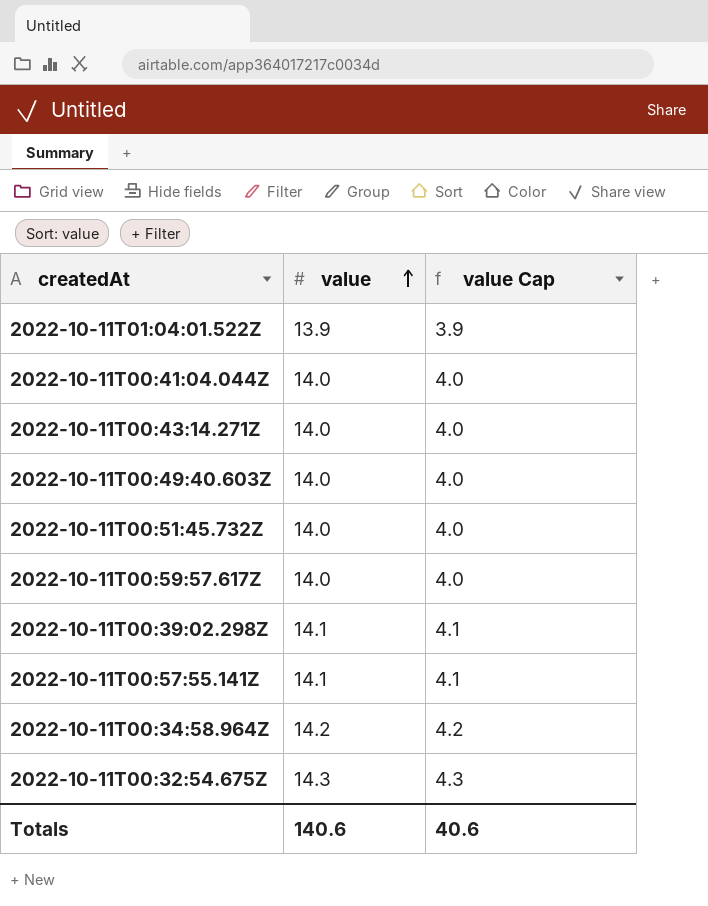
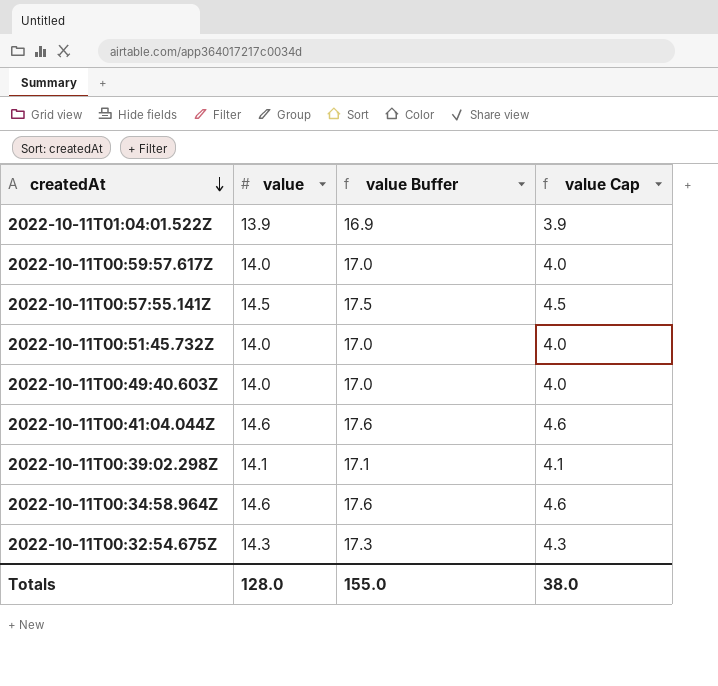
row order: value ascending -> createdAt descending
column value Buffer | formula: none -> [value] + 3
row 2022-10-11T00:43:14.271Z: 14.0 | 4.0 -> none
2022-10-11T00:57:55.141Z | value: 14.1 -> 14.5
2022-10-11T00:57:55.141Z | value Cap: 4.1 -> 4.5
2022-10-11T00:41:04.044Z | value: 14.0 -> 14.6
2022-10-11T00:41:04.044Z | value Cap: 4.0 -> 4.6
2022-10-11T00:34:58.964Z | value: 14.2 -> 14.6
2022-10-11T00:34:58.964Z | value Cap: 4.2 -> 4.6
Totals | value: 140.6 -> 128.0
Totals | value Cap: 40.6 -> 38.0

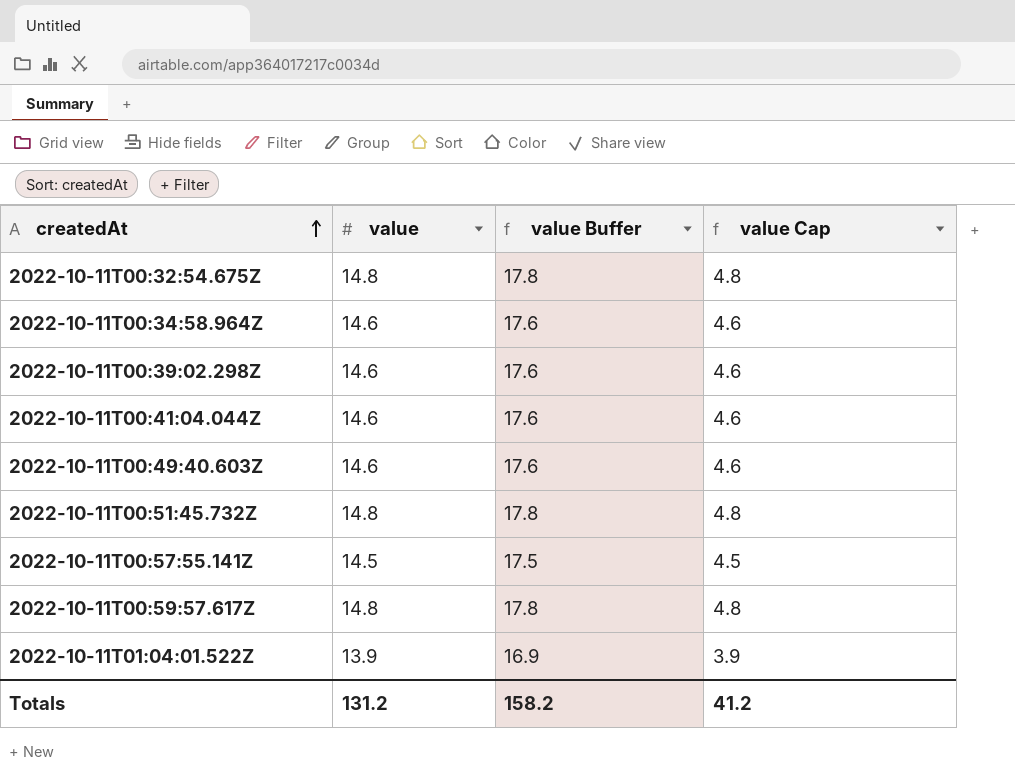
row order: createdAt descending -> createdAt ascending
2022-10-11T00:32:54.675Z | value: 14.3 -> 14.8
2022-10-11T00:32:54.675Z | value Buffer: 17.3 -> 17.8
2022-10-11T00:32:54.675Z | value Cap: 4.3 -> 4.8
2022-10-11T00:39:02.298Z | value: 14.1 -> 14.6
2022-10-11T00:39:02.298Z | value Buffer: 17.1 -> 17.6
2022-10-11T00:39:02.298Z | value Cap: 4.1 -> 4.6
2022-10-11T00:49:40.603Z | value: 14.0 -> 14.6
2022-10-11T00:49:40.603Z | value Buffer: 17.0 -> 17.6
2022-10-11T00:49:40.603Z | value Cap: 4.0 -> 4.6
2022-10-11T00:51:45.732Z | value: 14.0 -> 14.8
2022-10-11T00:51:45.732Z | value Buffer: 17.0 -> 17.8
2022-10-11T00:51:45.732Z | value Cap: 4.0 -> 4.8
2022-10-11T00:59:57.617Z | value: 14.0 -> 14.8
2022-10-11T00:59:57.617Z | value Buffer: 17.0 -> 17.8
2022-10-11T00:59:57.617Z | value Cap: 4.0 -> 4.8
Totals | value: 128.0 -> 131.2
Totals | value Buffer: 155.0 -> 158.2
Totals | value Cap: 38.0 -> 41.2

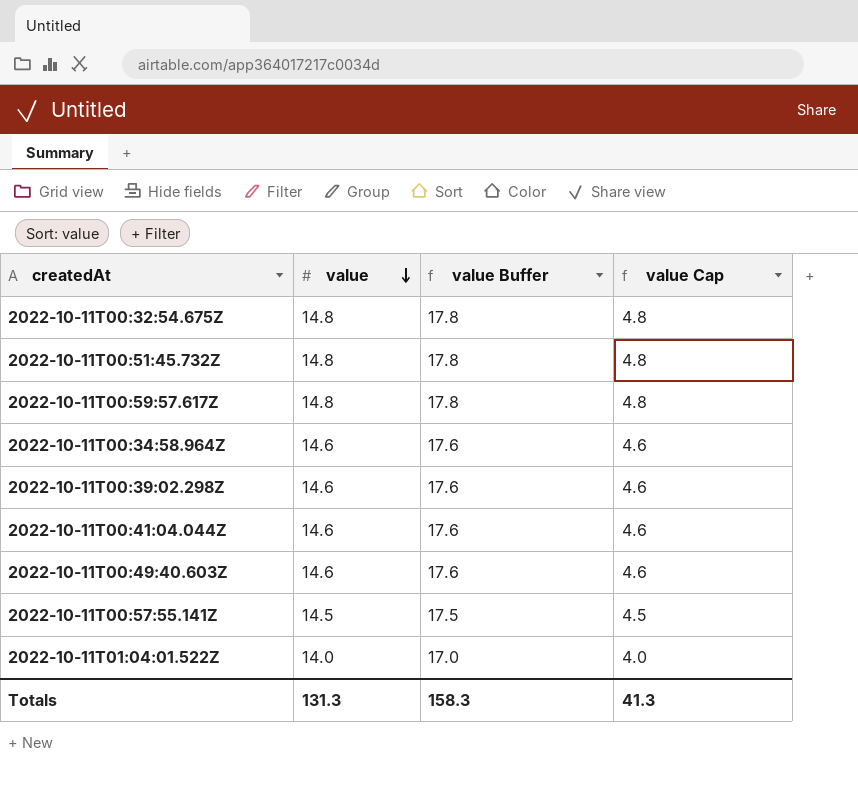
row order: createdAt ascending -> value descending
2022-10-11T01:04:01.522Z | value: 13.9 -> 14.0
2022-10-11T01:04:01.522Z | value Buffer: 16.9 -> 17.0
2022-10-11T01:04:01.522Z | value Cap: 3.9 -> 4.0
Totals | value: 131.2 -> 131.3
Totals | value Buffer: 158.2 -> 158.3
Totals | value Cap: 41.2 -> 41.3

